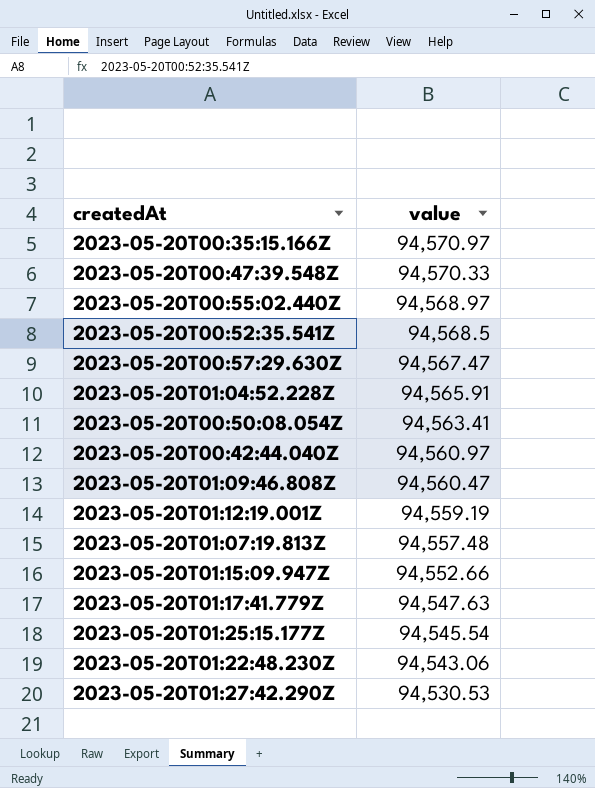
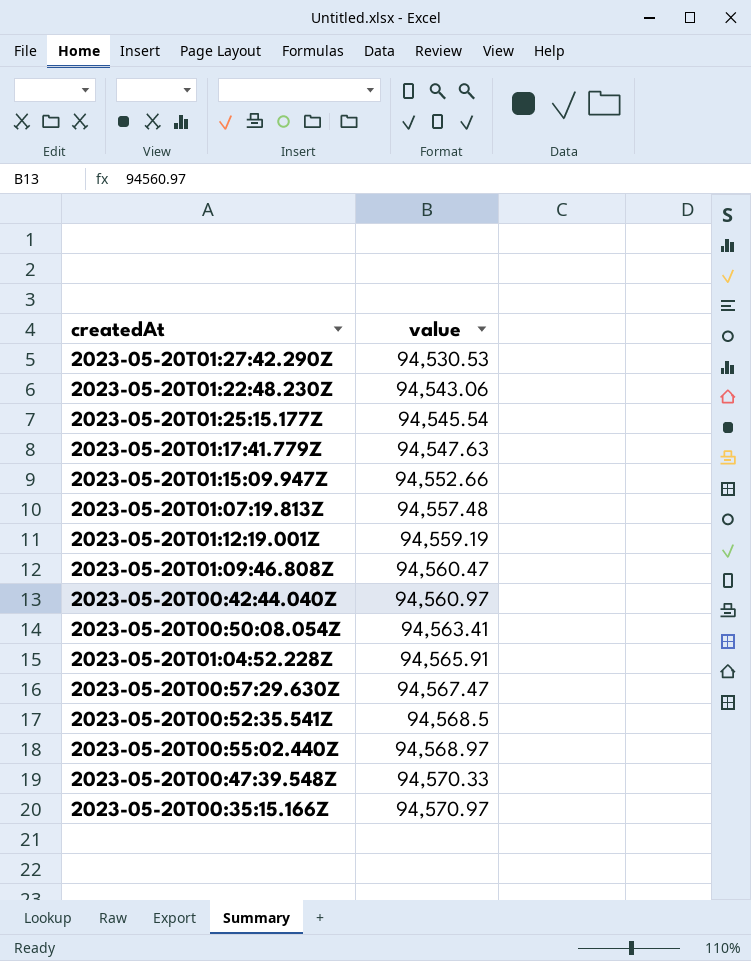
row order: value descending -> value ascending

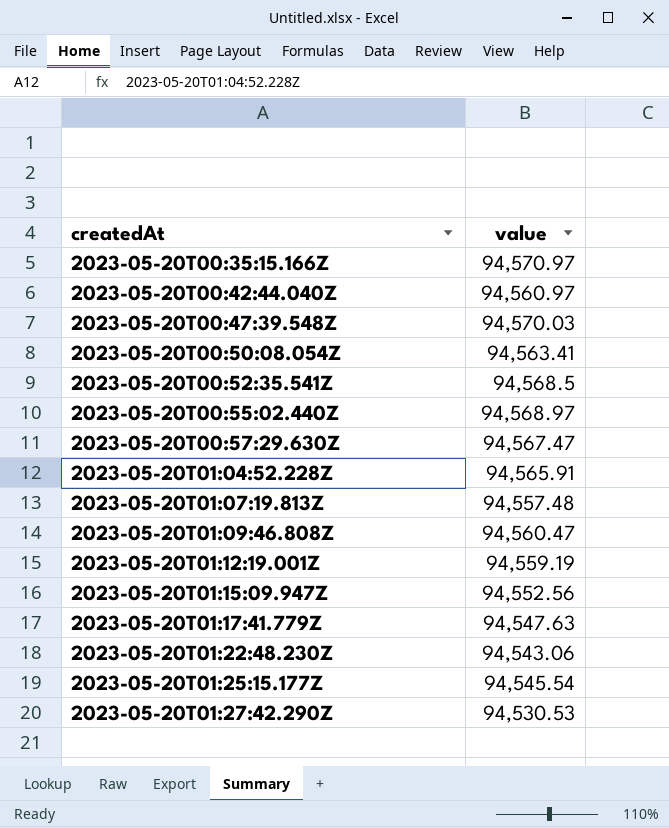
row order: value ascending -> createdAt ascending
2023-05-20T00:47:39.548Z | value: 94,570.33 -> 94,570.03
2023-05-20T01:15:09.947Z | value: 94,552.66 -> 94,552.56

